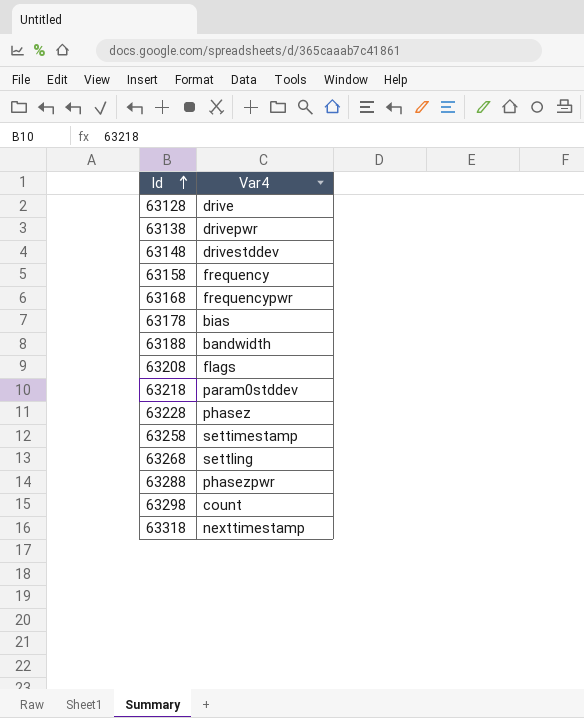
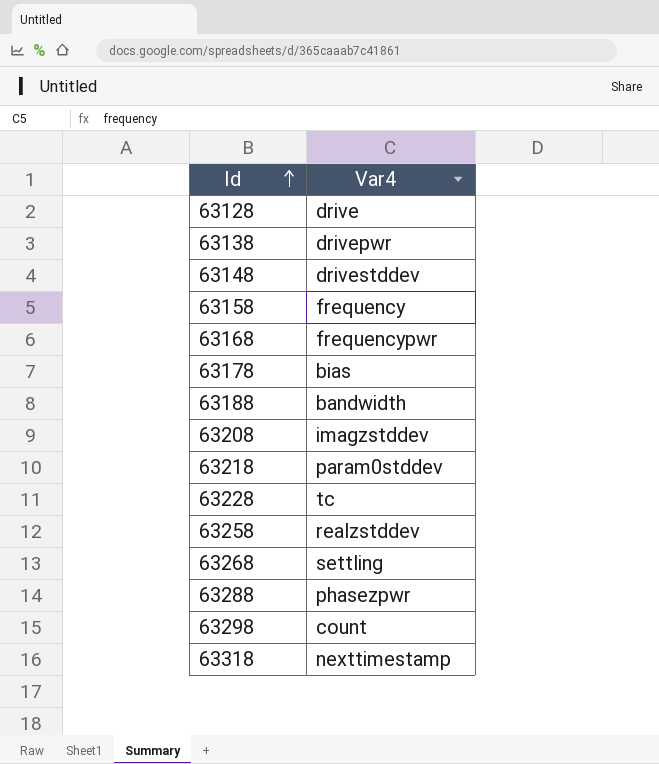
63208 | Var4: flags -> imagzstddev
63228 | Var4: phasez -> tc
63258 | Var4: settimestamp -> realzstddev

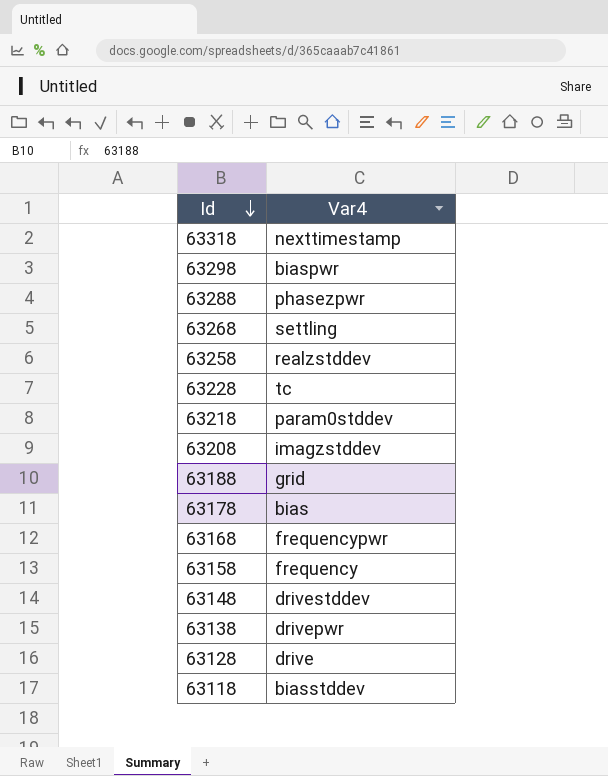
row order: Id ascending -> Id descending
63298 | Var4: count -> biaspwr
63188 | Var4: bandwidth -> grid
row 63118: none -> biasstddev

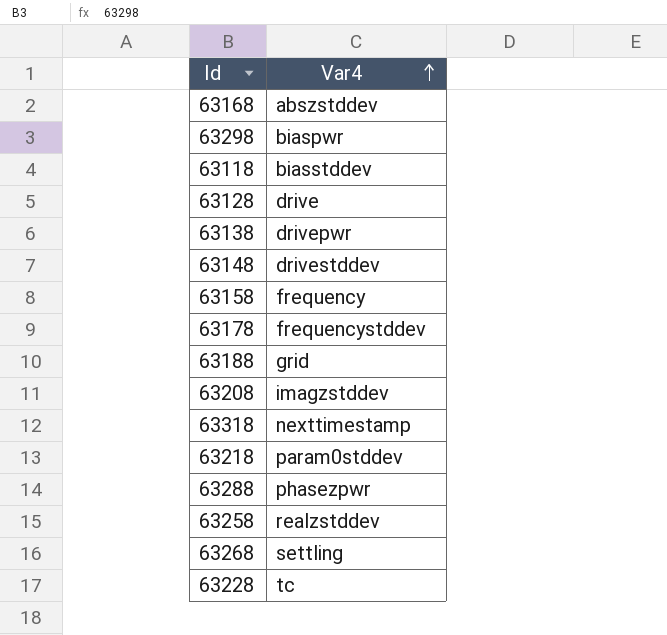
row order: Id descending -> Var4 ascending
63168 | Var4: frequencypwr -> abszstddev
63178 | Var4: bias -> frequencystddev

